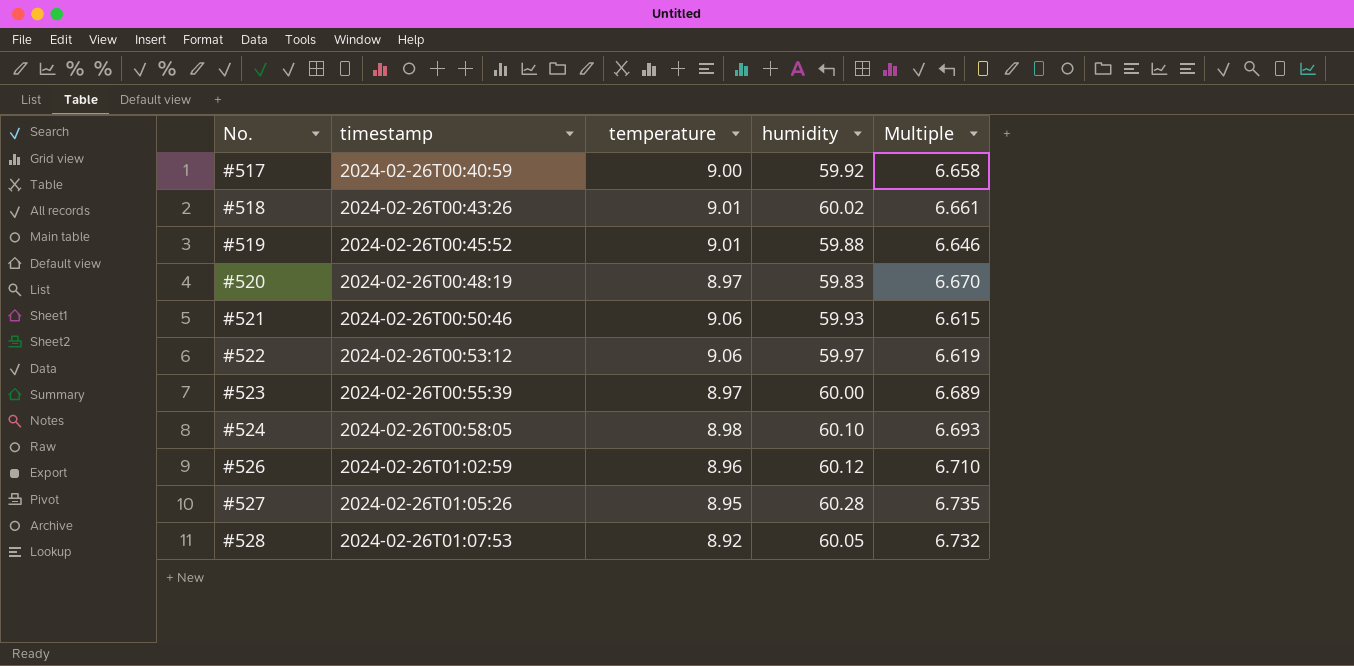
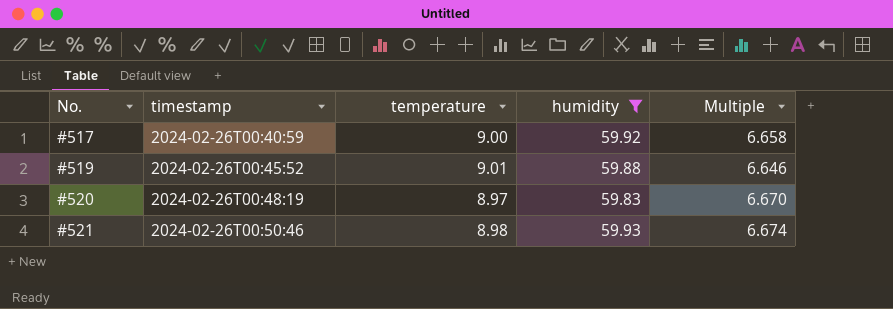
filter: none -> humidity <= 59.93
#521 | temperature: 9.06 -> 8.98
#521 | Multiple: 6.615 -> 6.674

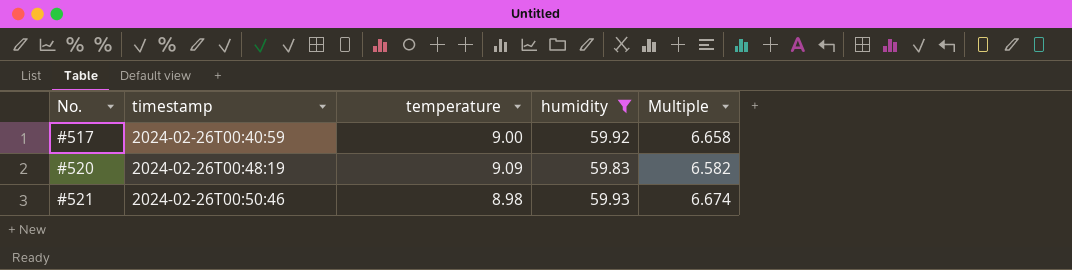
row #519: 2024-02-26T00:45:52 | 9.01 | 59.88 | 6.646 -> none
#520 | temperature: 8.97 -> 9.09
#520 | Multiple: 6.670 -> 6.582

